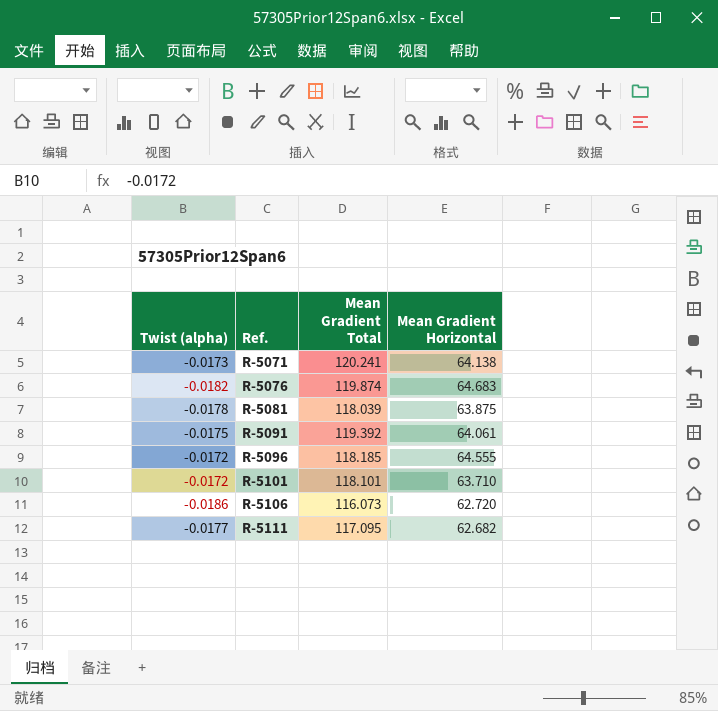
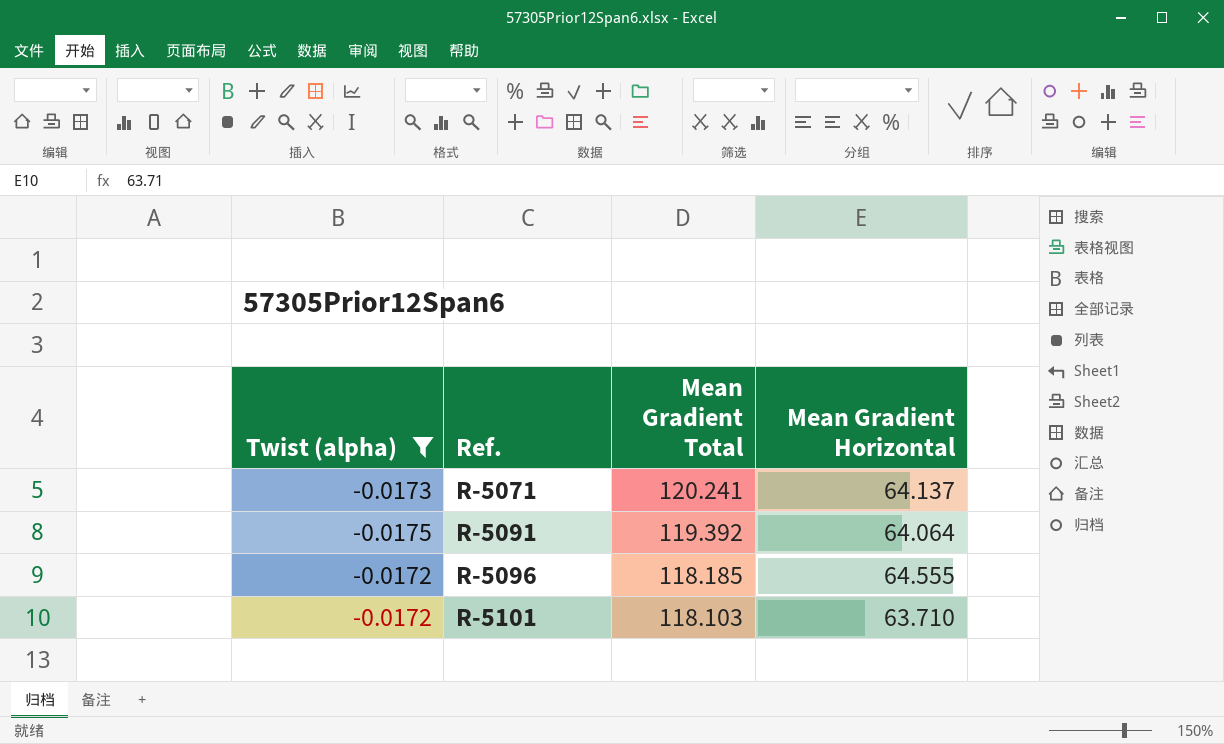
filter: none -> Twist (alpha) >= -0.0175
R-5071 | Mean Gradient Horizontal: 64.138 -> 64.137
R-5091 | Mean Gradient Horizontal: 64.061 -> 64.064
R-5101 | Mean Gradient Total: 118.101 -> 118.103

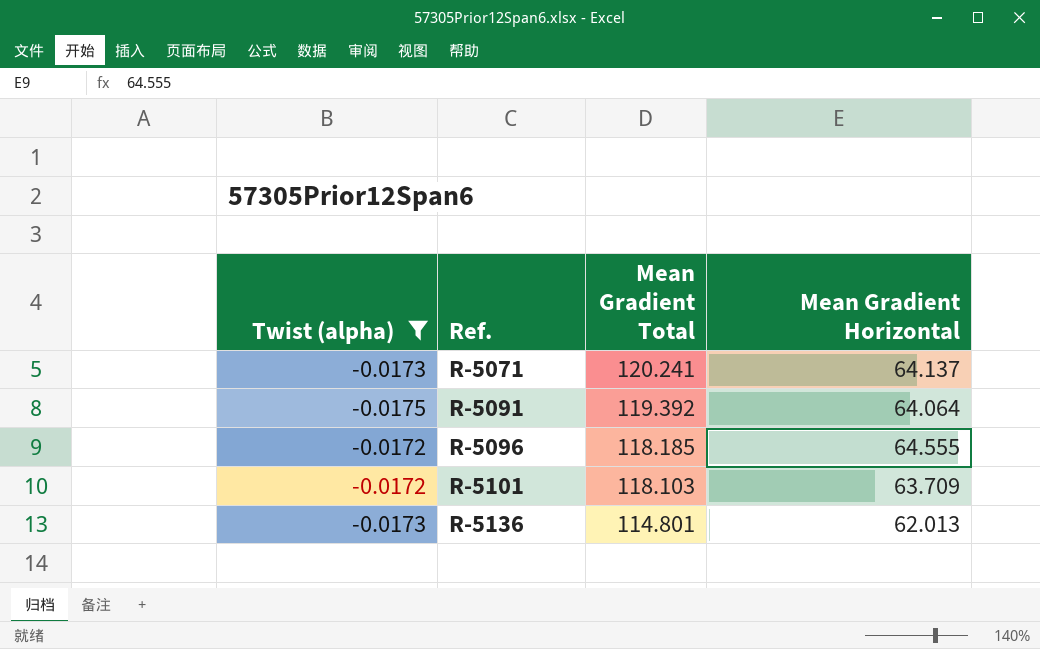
R-5101 | Mean Gradient Horizontal: 63.710 -> 63.709
row R-5136: none -> -0.0173 | 114.801 | 62.013

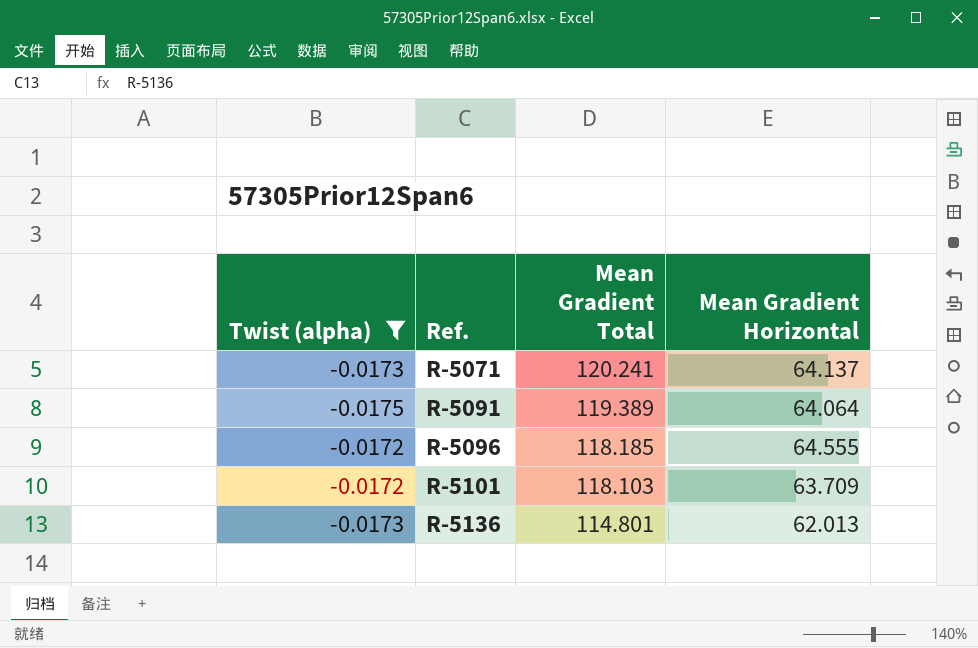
R-5091 | Mean Gradient Total: 119.392 -> 119.389

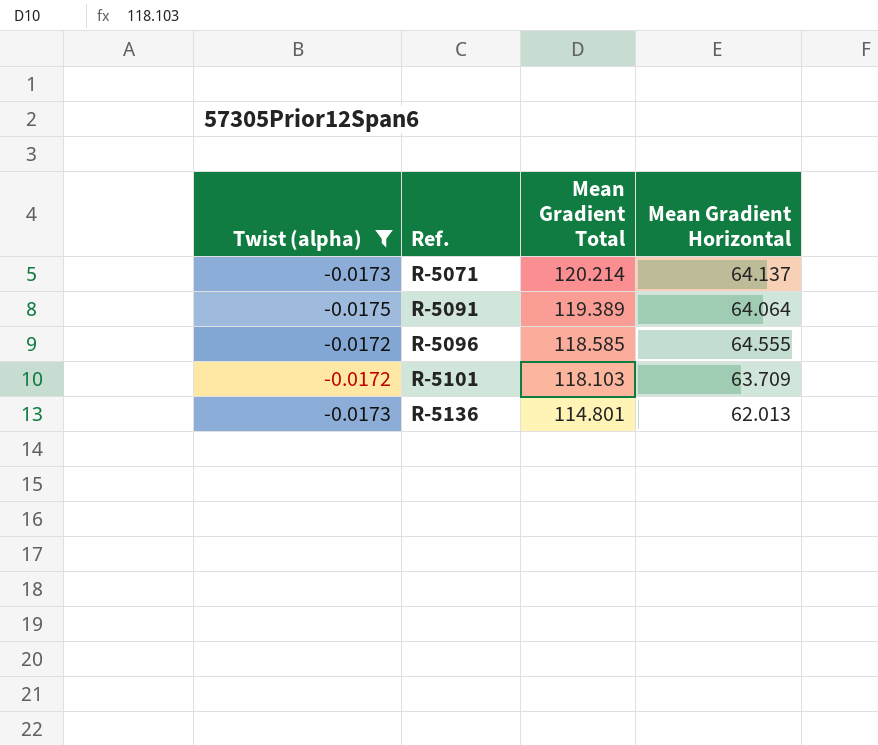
R-5071 | Mean Gradient Total: 120.241 -> 120.214
R-5096 | Mean Gradient Total: 118.185 -> 118.585

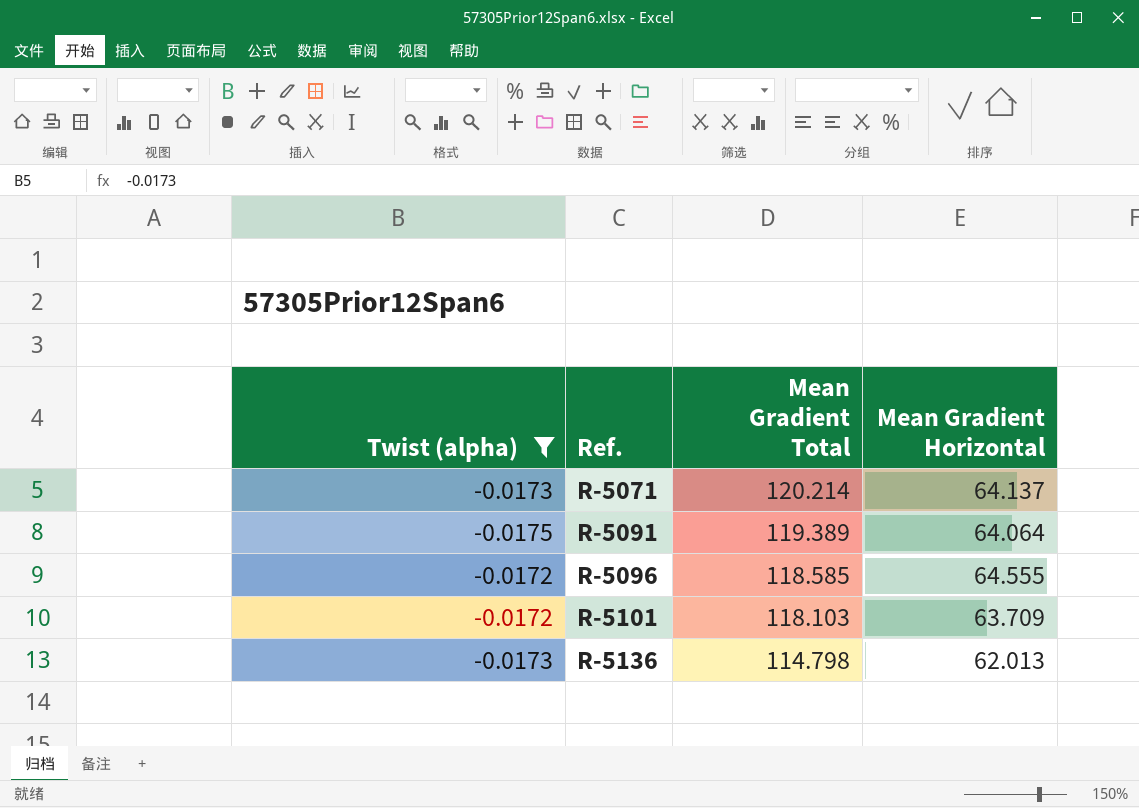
R-5136 | Mean Gradient Total: 114.801 -> 114.798

